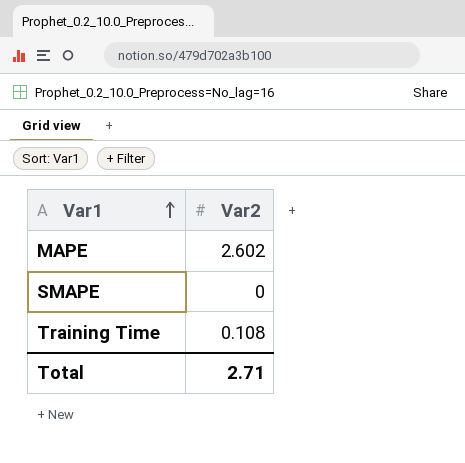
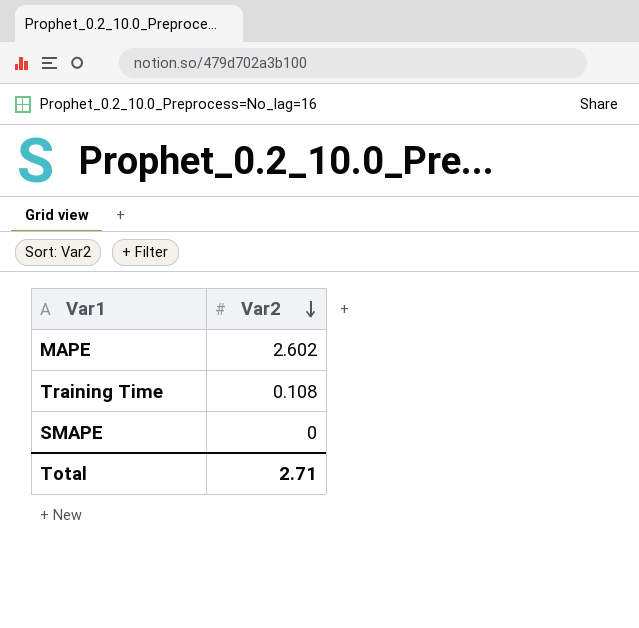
row order: Var1 ascending -> Var2 descending

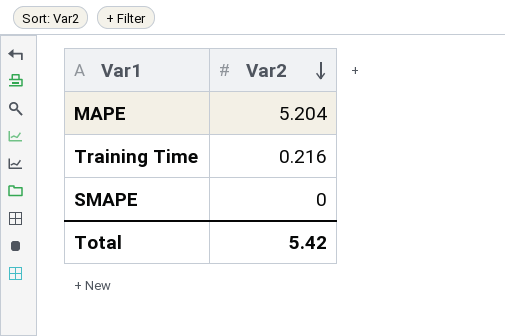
MAPE | Var2: 2.602 -> 5.204
Training Time | Var2: 0.108 -> 0.216
Total | Var2: 2.71 -> 5.42

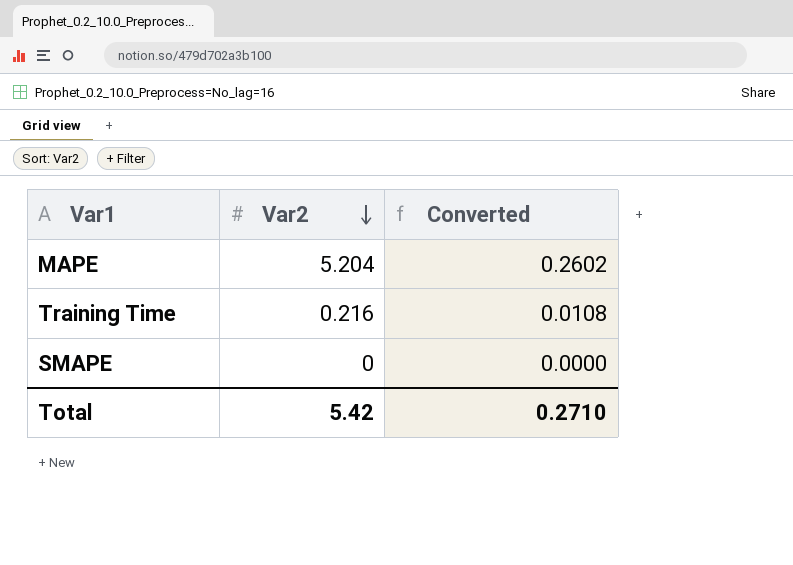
column Converted | formula: none -> [Var2] * 0.05

